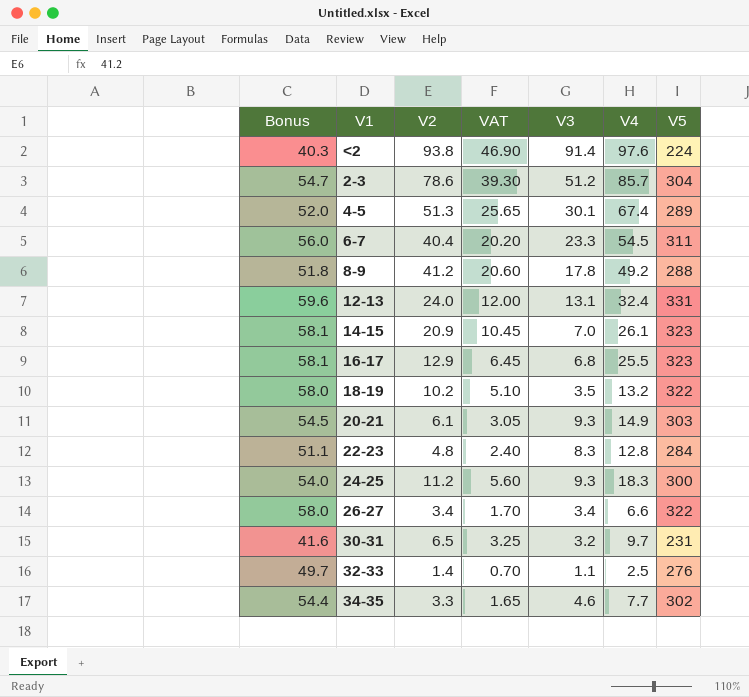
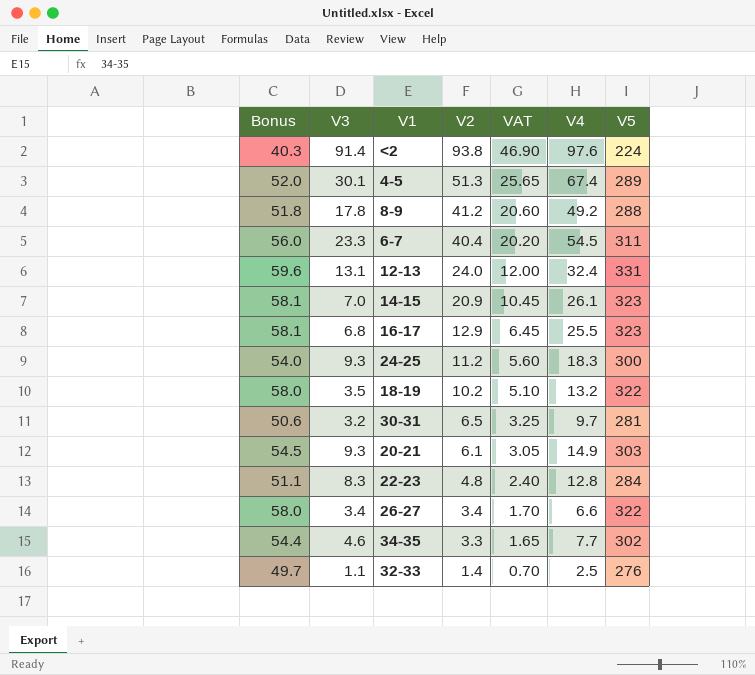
row order: none -> V2 descending
column V3 | position: 5 -> 2
row 2-3: 54.7 | 78.6 | 39.30 | 51.2 | 85.7 | 304 -> none
30-31 | Bonus: 41.6 -> 50.6
30-31 | V5: 231 -> 281

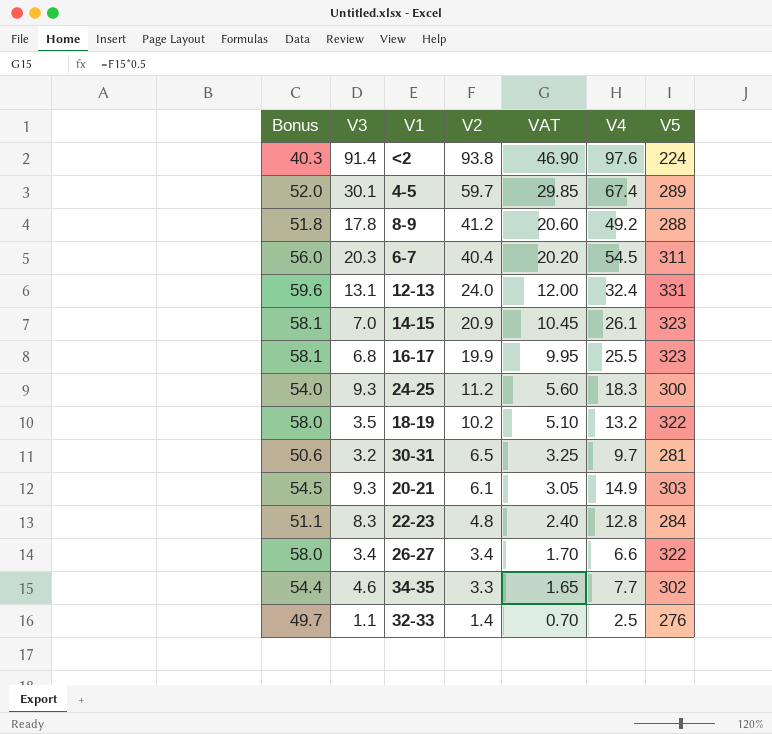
4-5 | V2: 51.3 -> 59.7
4-5 | VAT: 25.65 -> 29.85
6-7 | V3: 23.3 -> 20.3
16-17 | V2: 12.9 -> 19.9
16-17 | VAT: 6.45 -> 9.95

